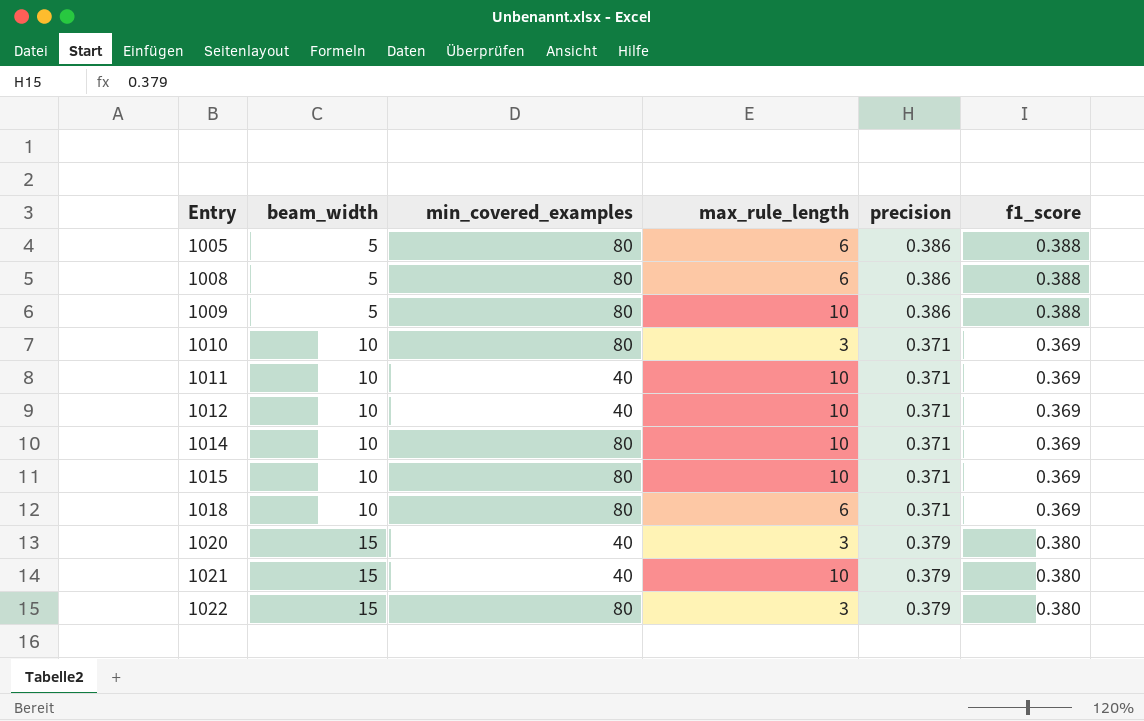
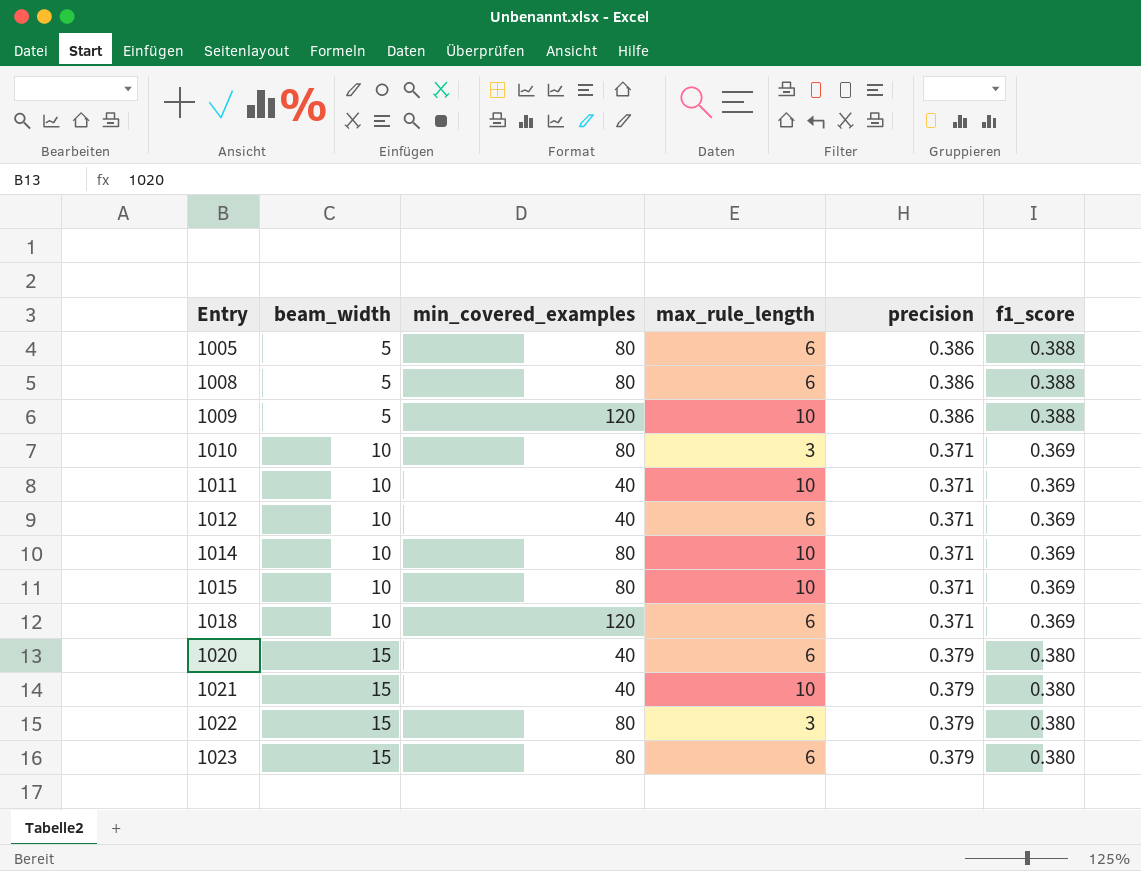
1009 | min_covered_examples: 80 -> 120
1012 | max_rule_length: 10 -> 6
1018 | min_covered_examples: 80 -> 120
1020 | max_rule_length: 3 -> 6
row 1023: none -> 15 | 80 | 6 | 0.379 | 0.380

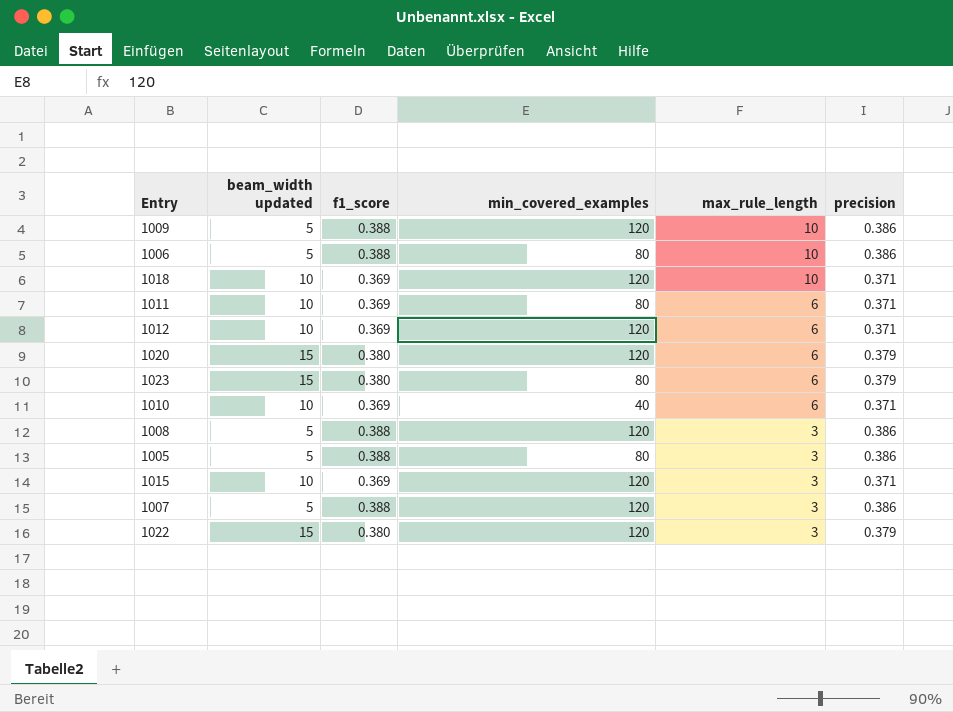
row order: Entry ascending -> max_rule_length descending
column name: beam_width -> beam_width updated
column f1_score | position: 6 -> 3
row 1014: 10 | 80 | 10 | 0.371 | 0.369 -> none
row 1021: 15 | 40 | 10 | 0.379 | 0.380 -> none
row 1006: none -> 5 | 0.388 | 80 | 10 | 0.386
1018 | max_rule_length: 6 -> 10
1011 | min_covered_examples: 40 -> 80
1011 | max_rule_length: 10 -> 6
1012 | min_covered_examples: 40 -> 120
1020 | min_covered_examples: 40 -> 120
1010 | min_covered_examples: 80 -> 40
1010 | max_rule_length: 3 -> 6
1008 | min_covered_examples: 80 -> 120
1008 | max_rule_length: 6 -> 3
1005 | max_rule_length: 6 -> 3
1015 | min_covered_examples: 80 -> 120
1015 | max_rule_length: 10 -> 3
row 1007: none -> 5 | 0.388 | 120 | 3 | 0.386
1022 | min_covered_examples: 80 -> 120

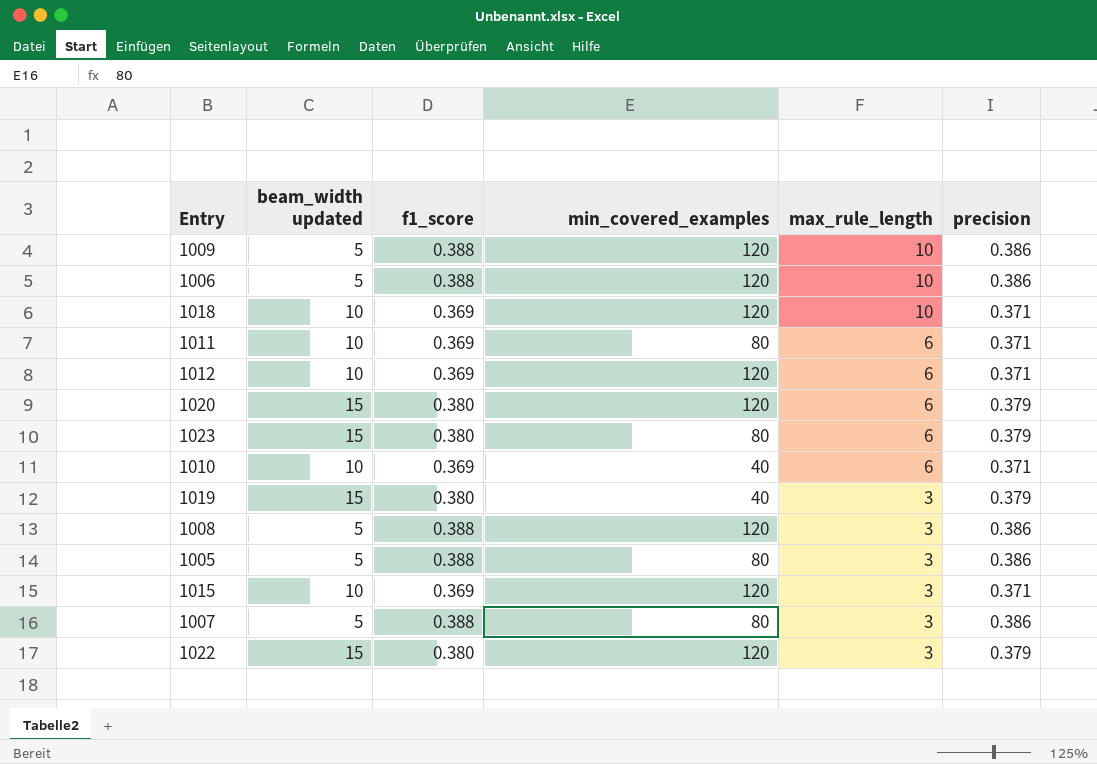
1006 | min_covered_examples: 80 -> 120
row 1019: none -> 15 | 0.380 | 40 | 3 | 0.379
1007 | min_covered_examples: 120 -> 80

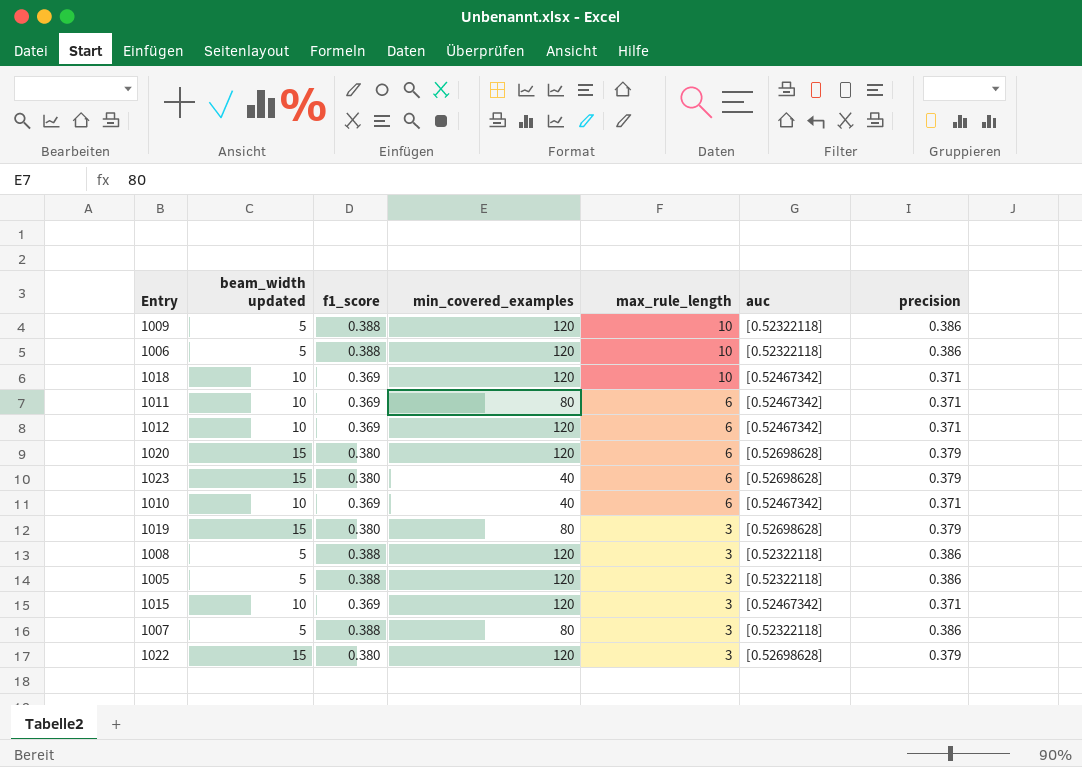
column auc | position: none -> 6
1023 | min_covered_examples: 80 -> 40
1019 | min_covered_examples: 40 -> 80
1005 | min_covered_examples: 80 -> 120

